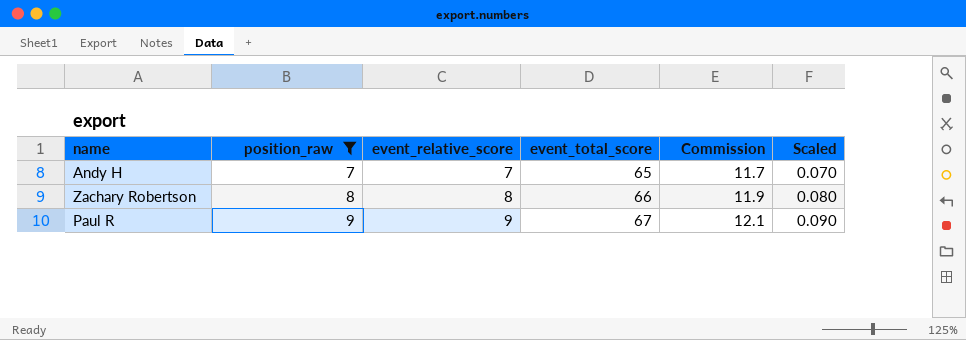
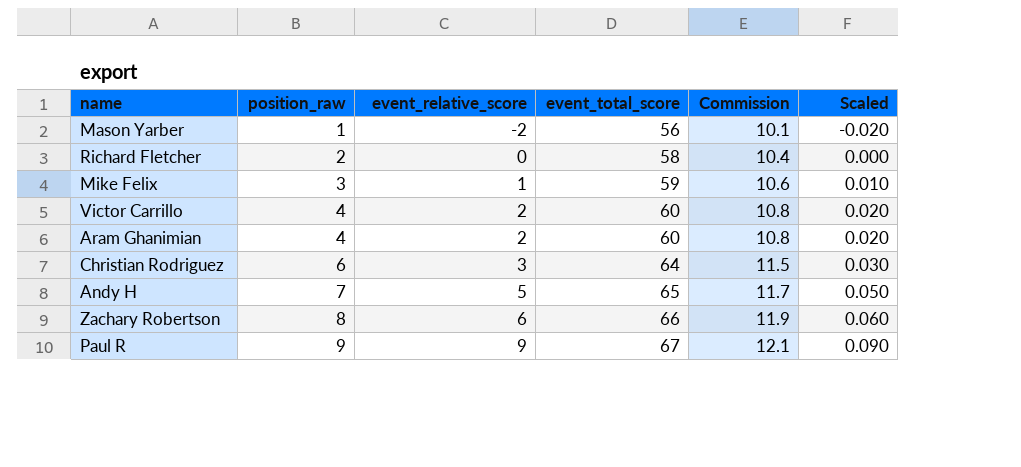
filter: position_raw >= 7 -> none
Andy H | event_relative_score: 7 -> 5
Andy H | Scaled: 0.070 -> 0.050
Zachary Robertson | event_relative_score: 8 -> 6
Zachary Robertson | Scaled: 0.080 -> 0.060

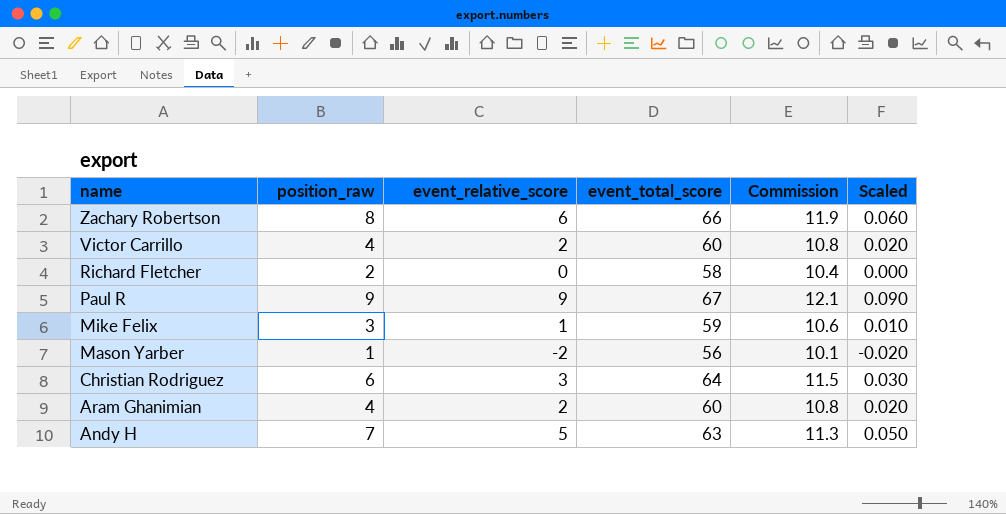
row order: position_raw ascending -> name descending
Andy H | event_total_score: 65 -> 63
Andy H | Commission: 11.7 -> 11.3

